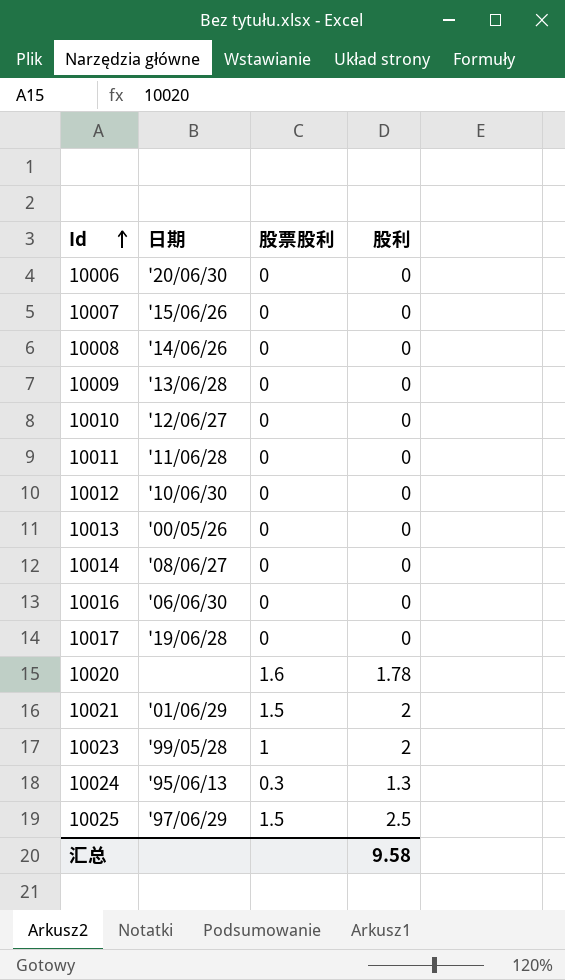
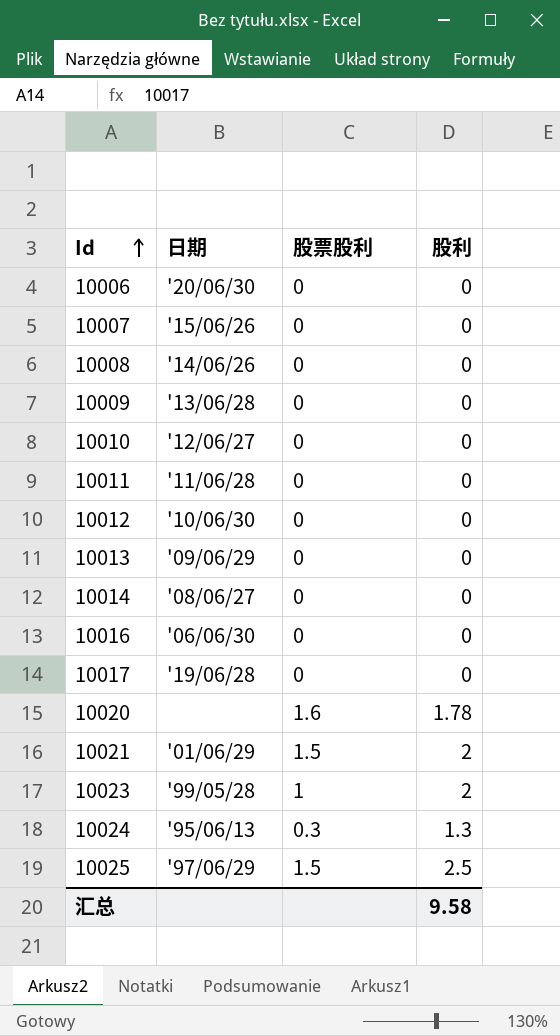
10013 | 日期: '00/05/26 -> '09/06/29

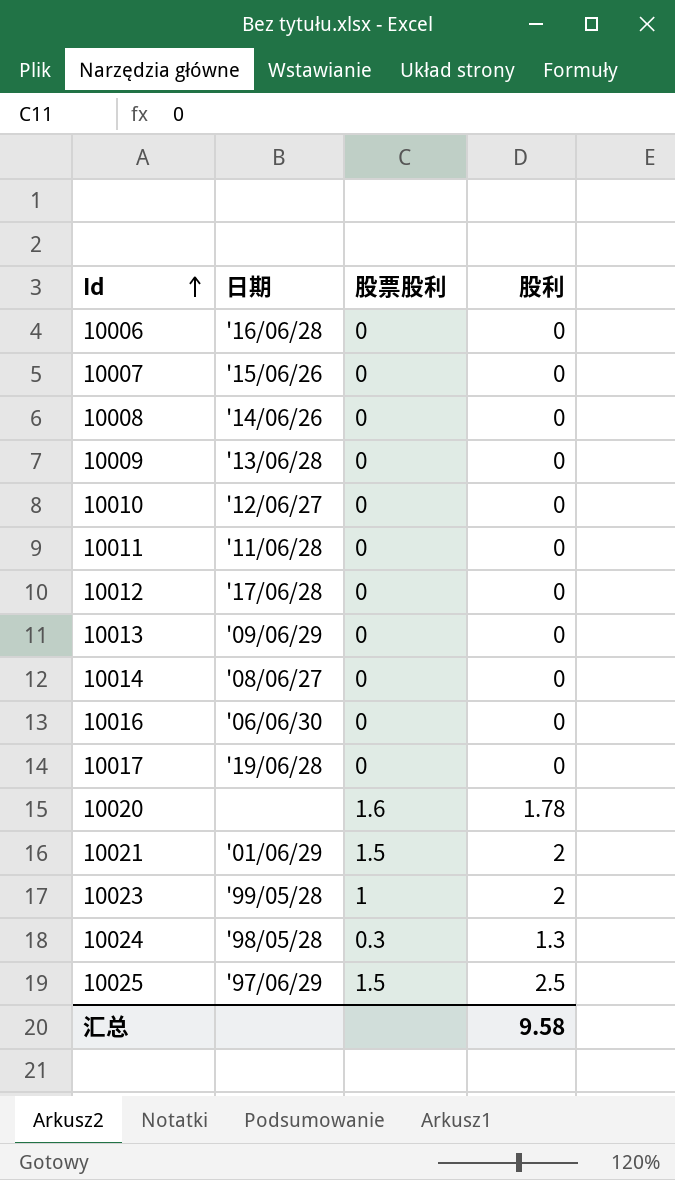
10006 | 日期: '20/06/30 -> '16/06/28
10012 | 日期: '10/06/30 -> '17/06/28
10024 | 日期: '95/06/13 -> '98/05/28

